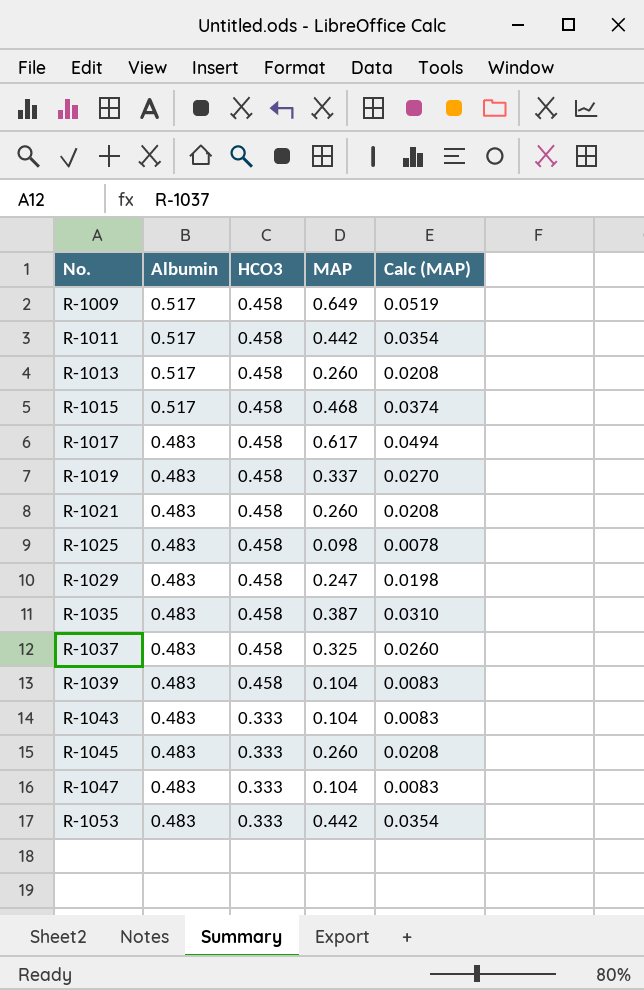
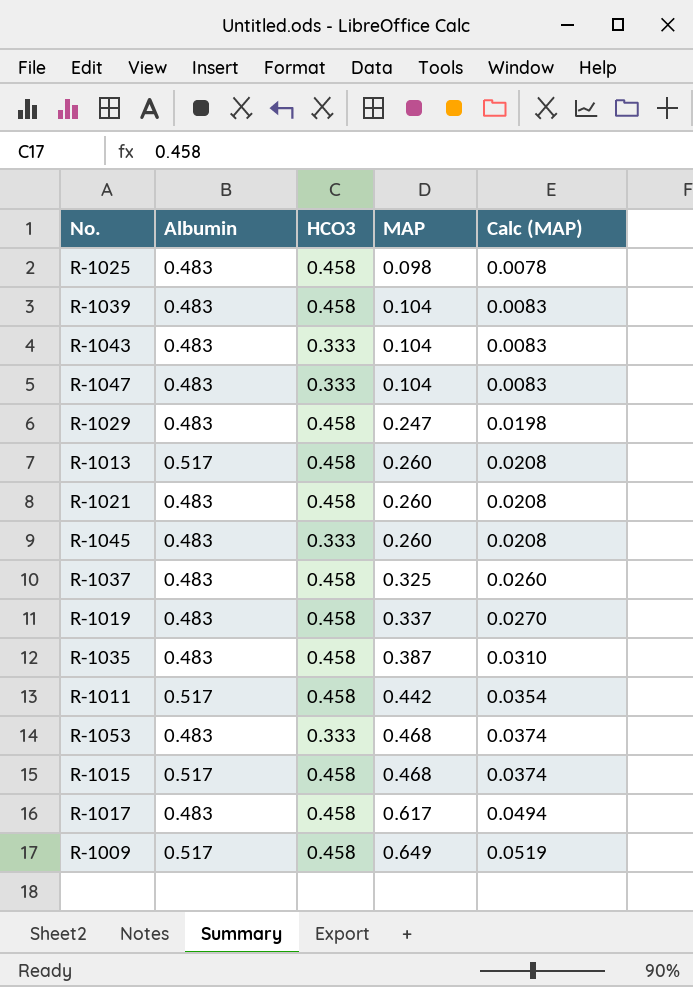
row order: No. ascending -> MAP ascending
R-1053 | MAP: 0.442 -> 0.468
R-1053 | Calc (MAP): 0.0354 -> 0.0374

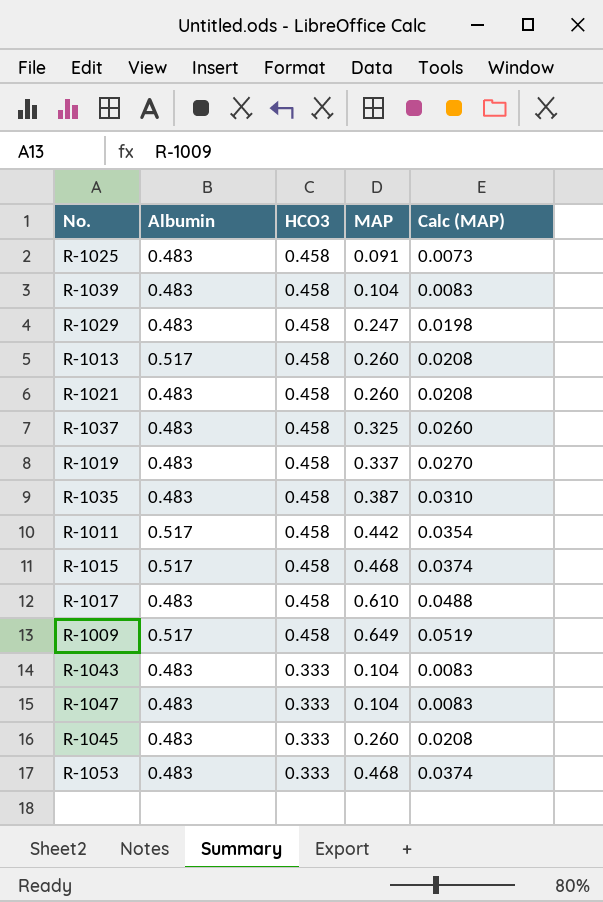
row order: MAP ascending -> HCO3 descending
R-1025 | MAP: 0.098 -> 0.091
R-1025 | Calc (MAP): 0.0078 -> 0.0073
R-1017 | MAP: 0.617 -> 0.610
R-1017 | Calc (MAP): 0.0494 -> 0.0488

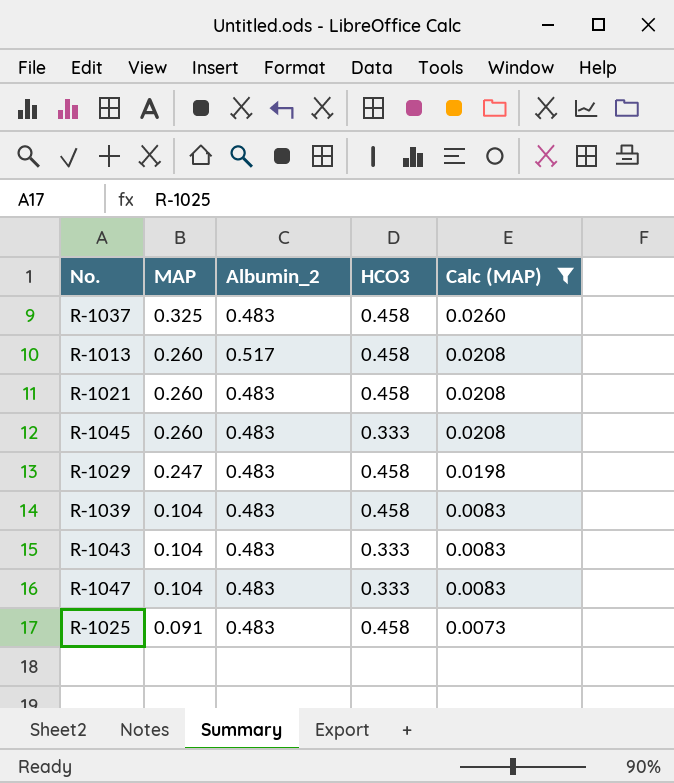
filter: none -> Calc (MAP) <= 0.0260
row order: HCO3 descending -> MAP descending
column MAP | position: 4 -> 2
column name: Albumin -> Albumin_2

